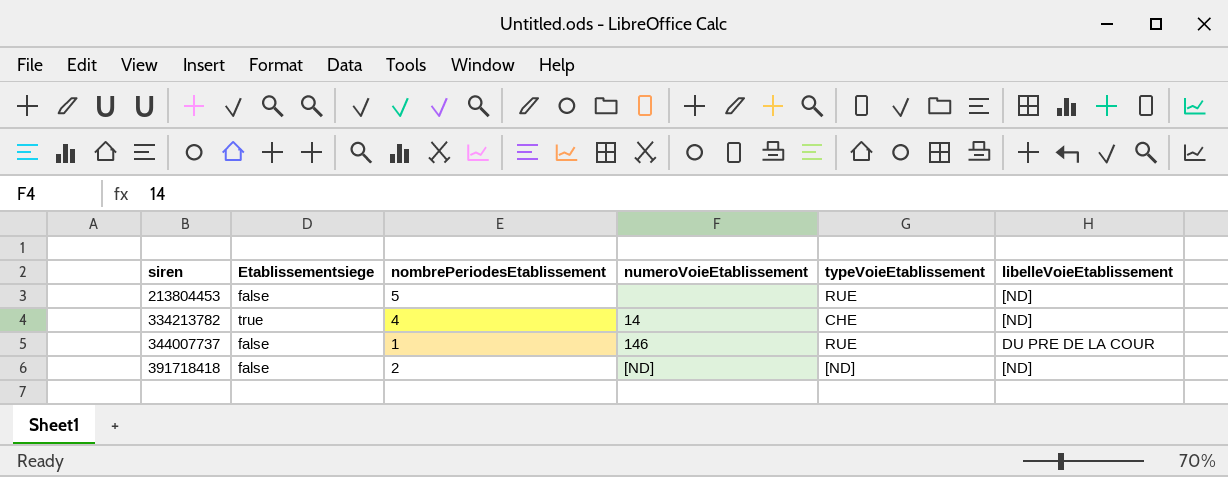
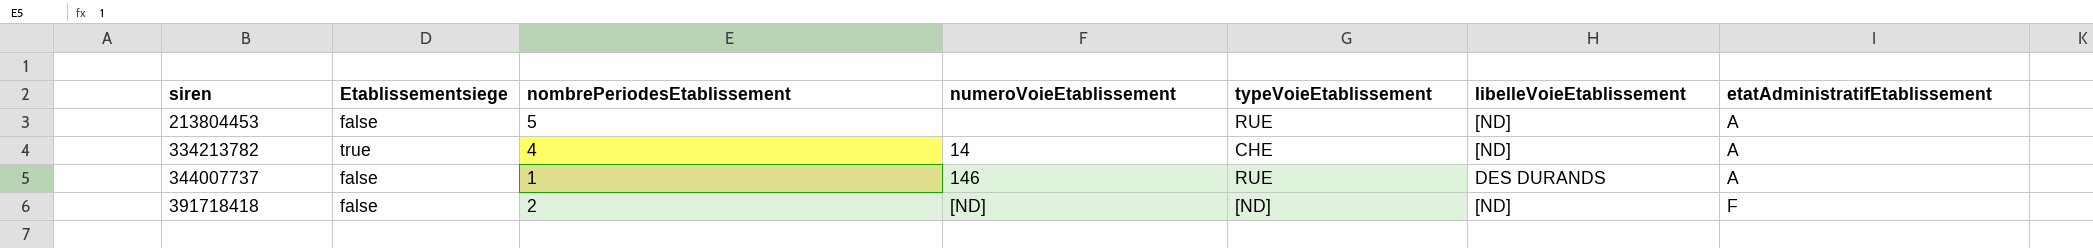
column etatAdministratifEtablissement | position: none -> 7
344007737 | libelleVoieEtablissement: DU PRE DE LA COUR -> DES DURANDS

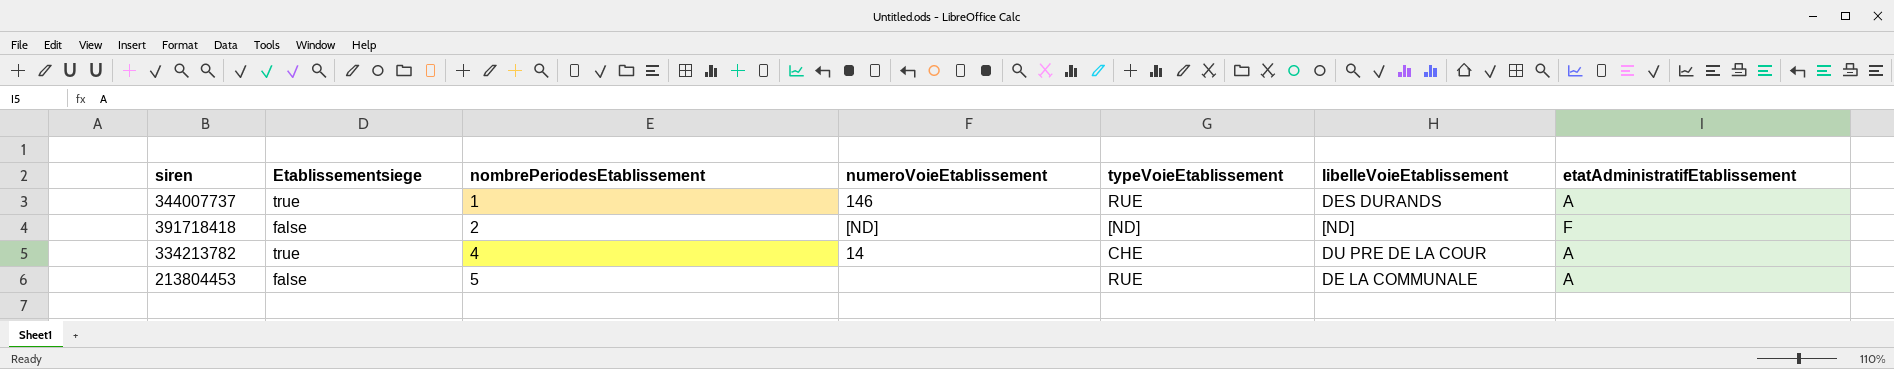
row order: siren ascending -> nombrePeriodesEtablissement ascending
344007737 | Etablissementsiege: false -> true
334213782 | libelleVoieEtablissement: [ND] -> DU PRE DE LA COUR
213804453 | libelleVoieEtablissement: [ND] -> DE LA COMMUNALE

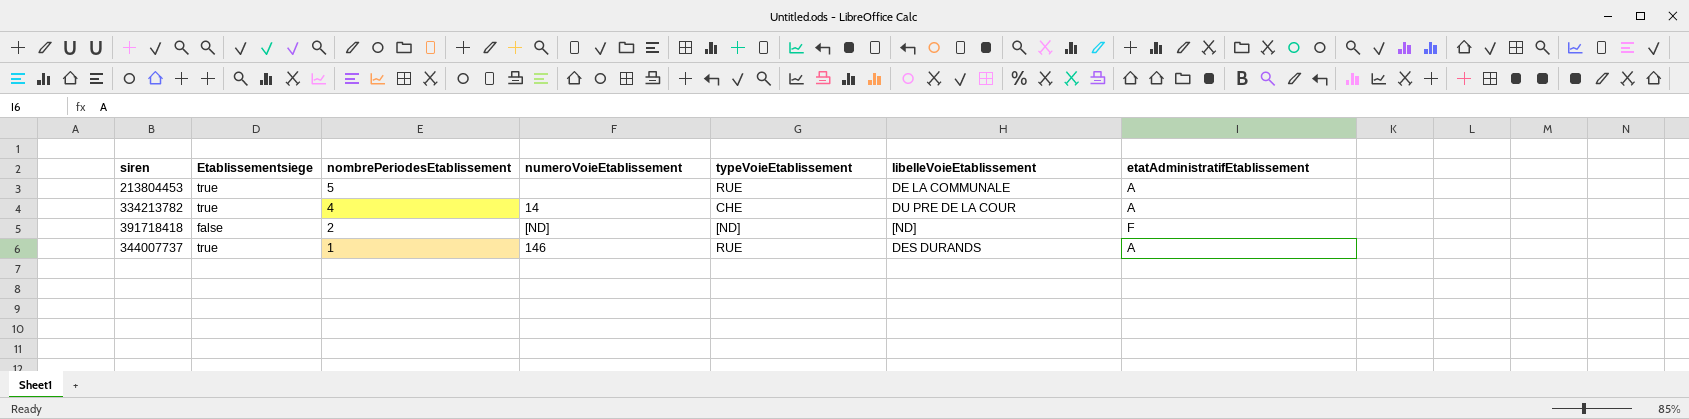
row order: nombrePeriodesEtablissement ascending -> nombrePeriodesEtablissement descending
213804453 | Etablissementsiege: false -> true

